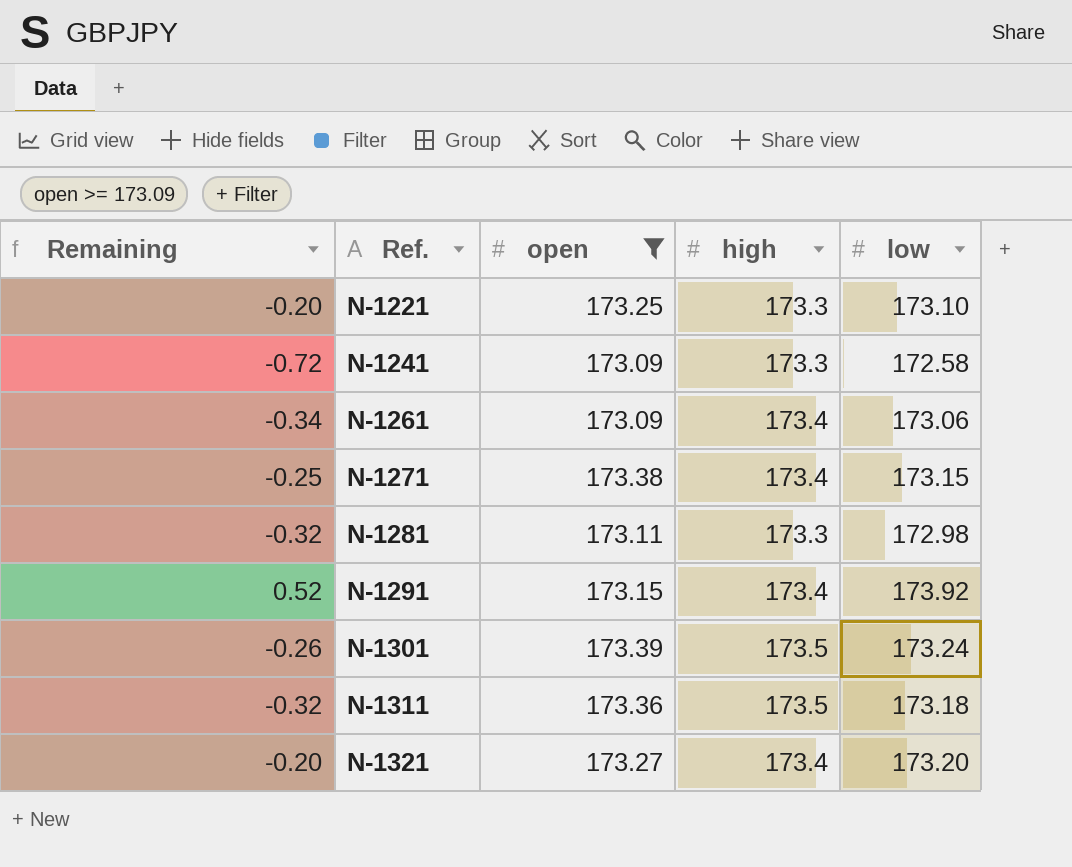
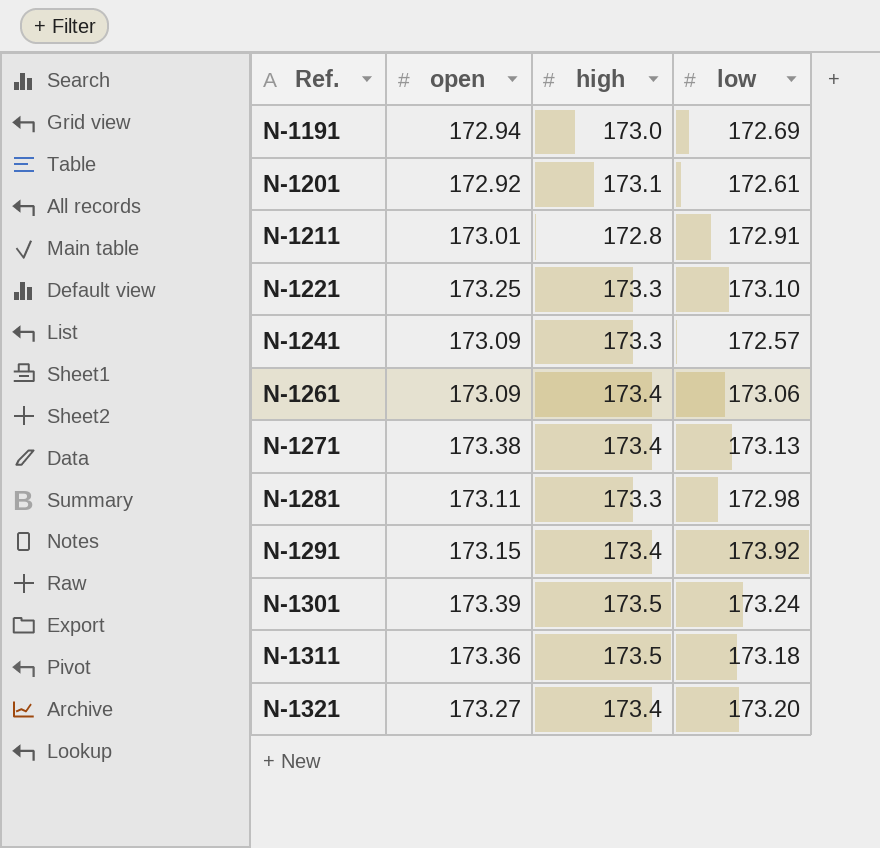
filter: open >= 173.09 -> none
column Remaining | formula: [low] - [high] -> none
N-1241 | low: 172.58 -> 172.57
N-1271 | low: 173.15 -> 173.13

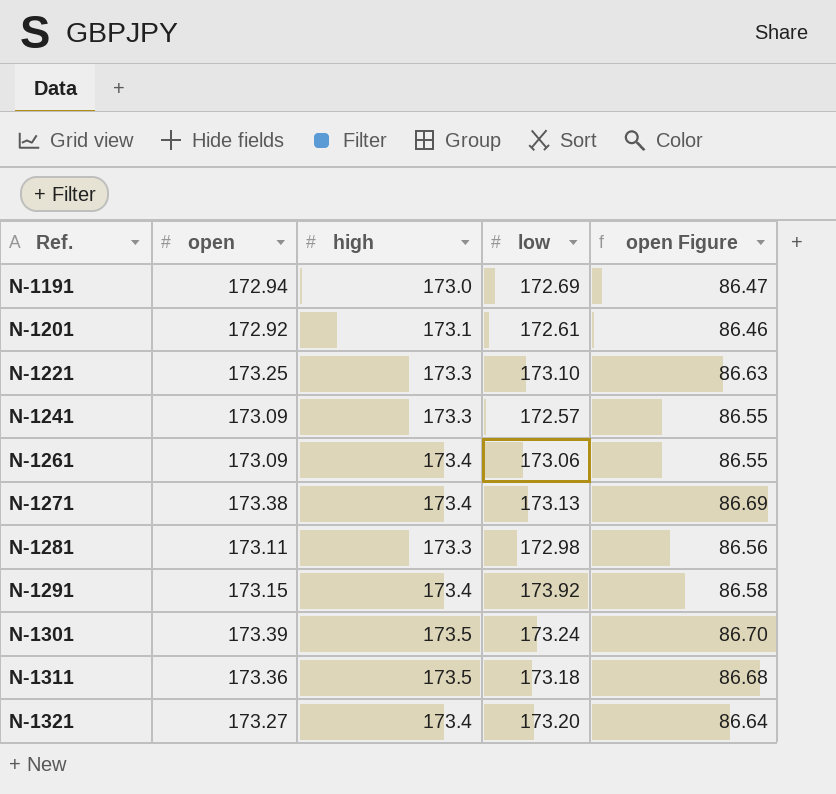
column open Figure | formula: none -> [open] * 0.5
row N-1211: 173.01 | 172.8 | 172.91 -> none

